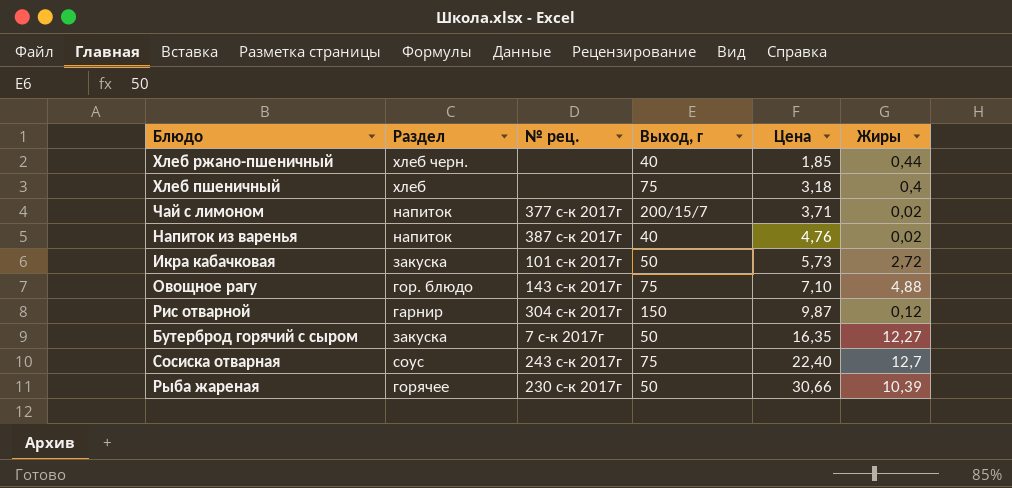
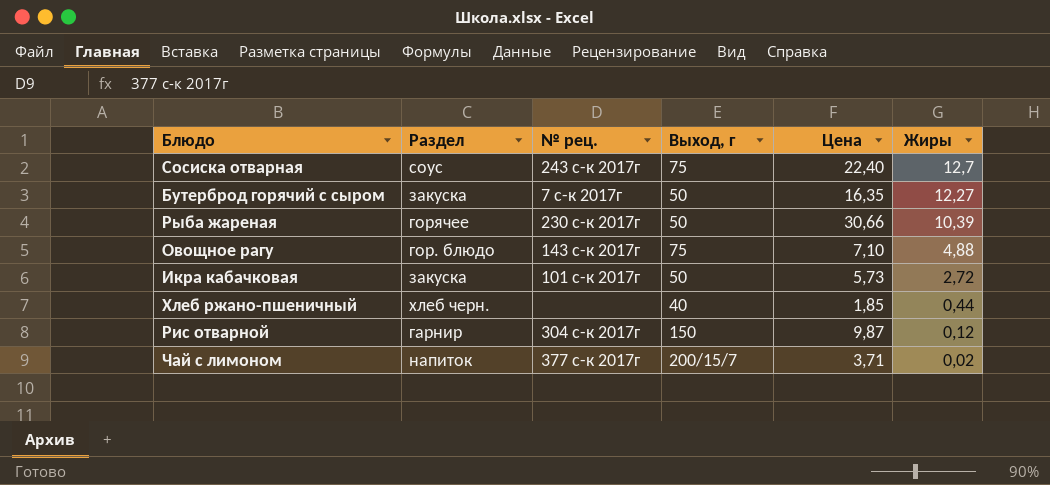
row order: Цена ascending -> Жиры descending
row Хлеб пшеничный: хлеб | none | 75 | 3,18 | 0,4 -> none
row Напиток из варенья: напиток | 387 с-к 2017г | 40 | 4,76 | 0,02 -> none

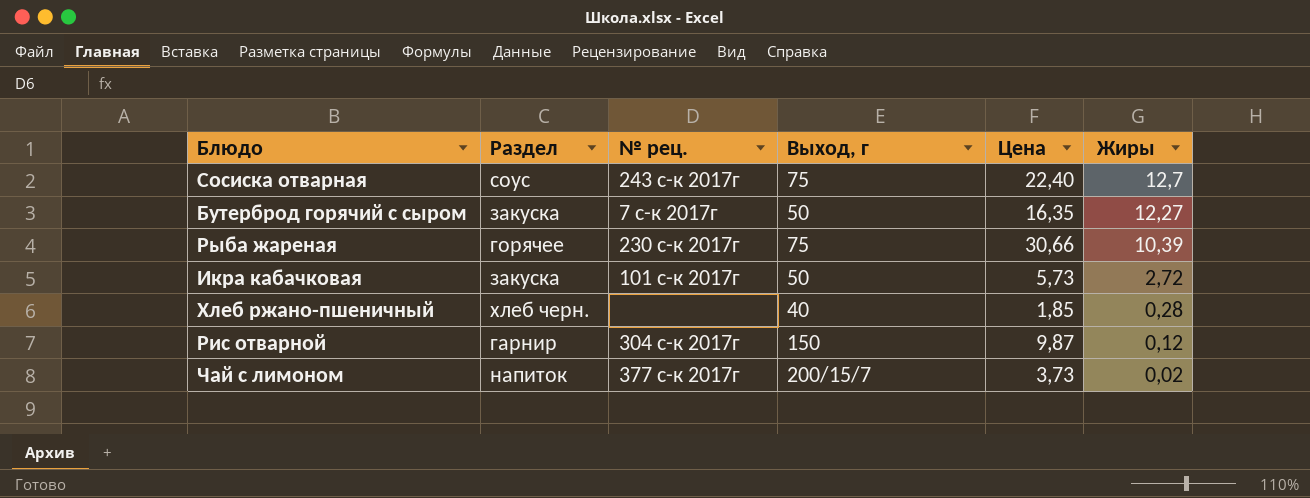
row Овощное рагу: гор. блюдо | 143 с-к 2017г | 75 | 7,10 | 4,88 -> none
Рыба жареная | Выход, г: 50 -> 75
Хлеб ржано-пшеничный | Жиры: 0,44 -> 0,28
Чай с лимоном | Цена: 3,71 -> 3,73

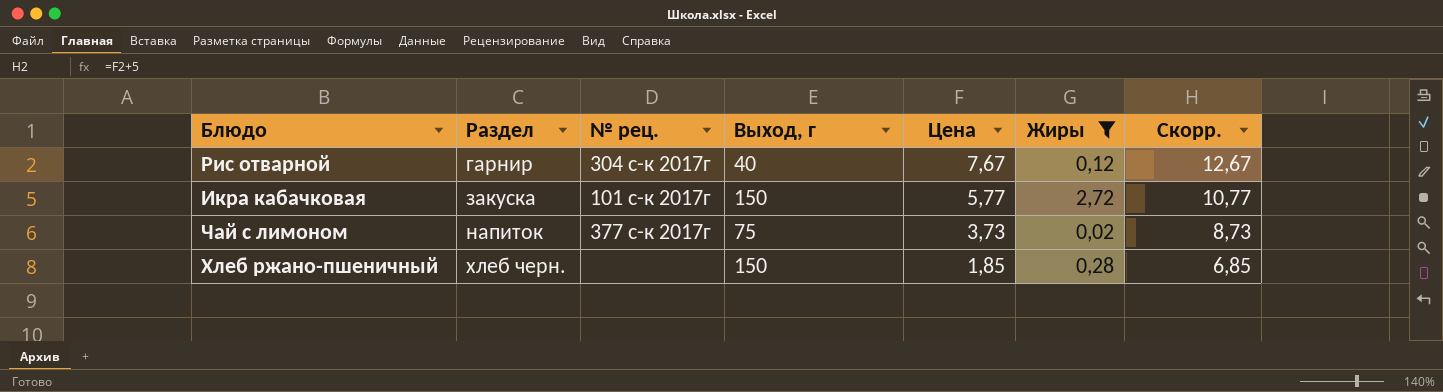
filter: none -> Жиры <= 2,72
row order: Жиры descending -> Раздел ascending
column Скорр. | formula: none -> [Цена] + 5
Рис отварной | Выход, г: 150 -> 40
Рис отварной | Цена: 9,87 -> 7,67
Икра кабачковая | Выход, г: 50 -> 150
Икра кабачковая | Цена: 5,73 -> 5,77
Чай с лимоном | Выход, г: 200/15/7 -> 75
Хлеб ржано-пшеничный | Выход, г: 40 -> 150

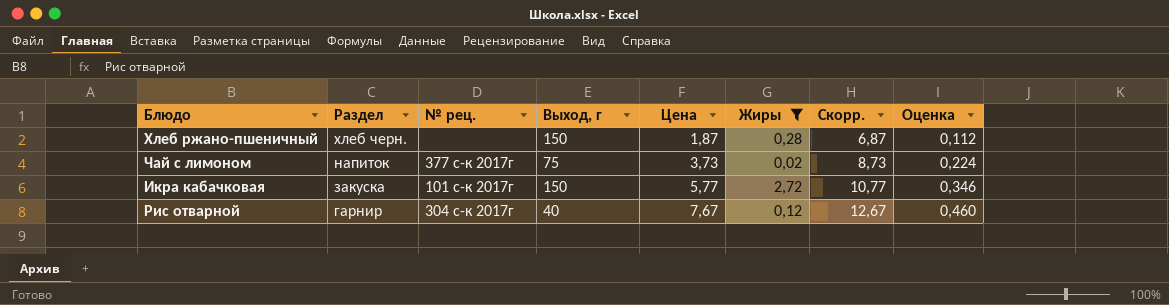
row order: Раздел ascending -> Раздел descending
column Оценка | formula: none -> [Цена] * 0,06
Хлеб ржано-пшеничный | Цена: 1,85 -> 1,87
Хлеб ржано-пшеничный | Скорр.: 6,85 -> 6,87

